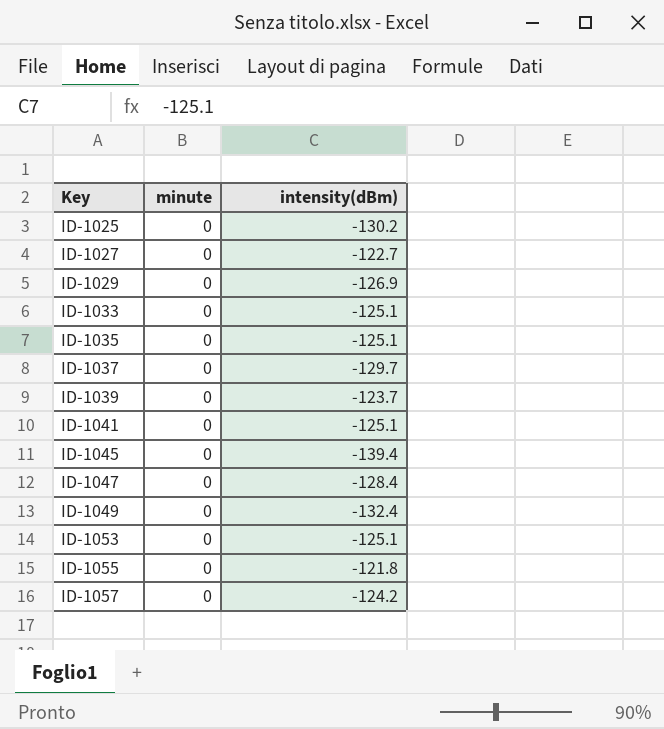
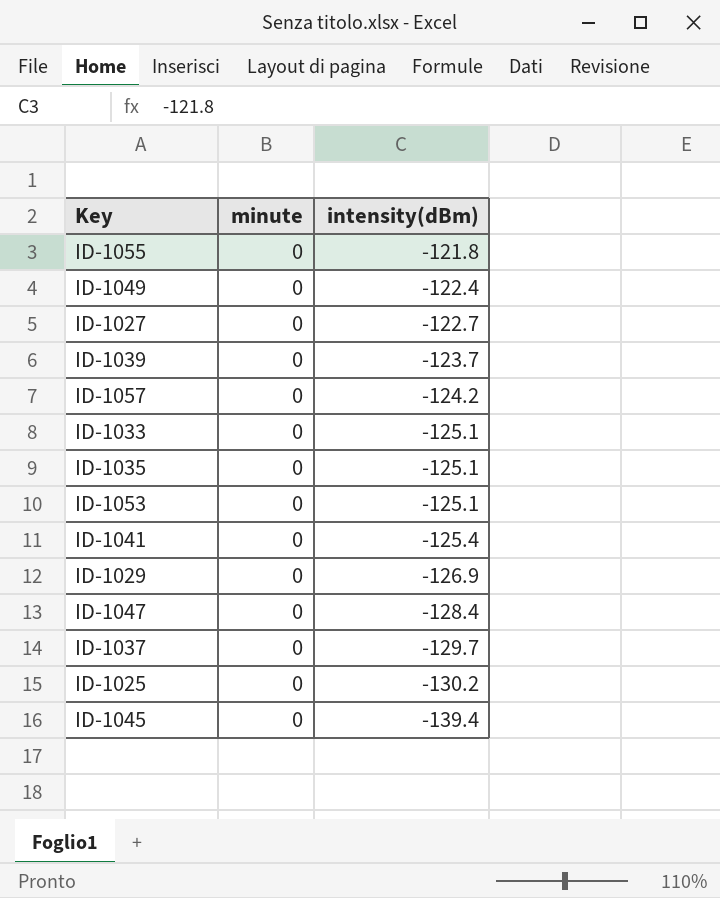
row order: Key ascending -> intensity(dBm) descending
ID-1049 | intensity(dBm): -132.4 -> -122.4
ID-1041 | intensity(dBm): -125.1 -> -125.4

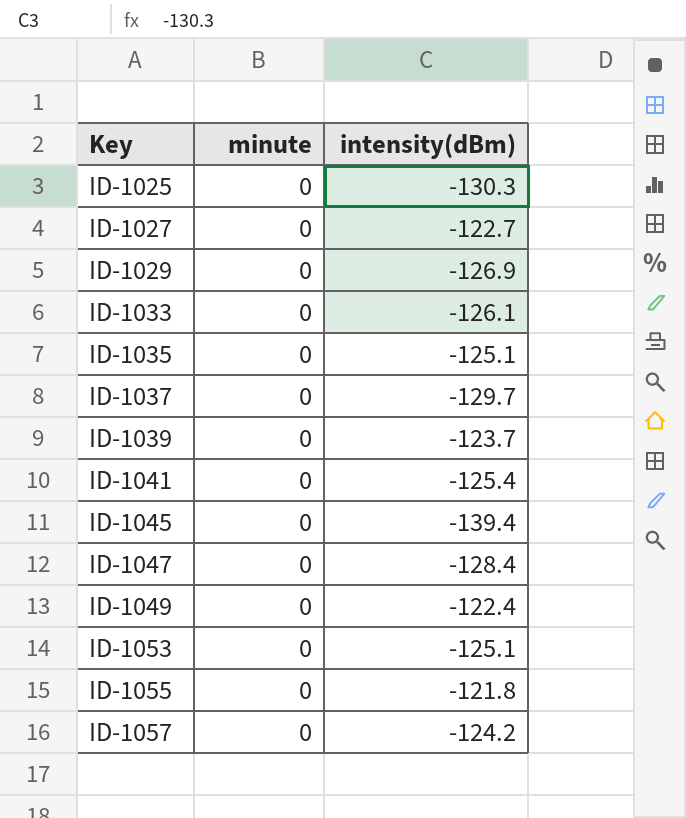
row order: intensity(dBm) descending -> Key ascending
ID-1025 | intensity(dBm): -130.2 -> -130.3
ID-1033 | intensity(dBm): -125.1 -> -126.1

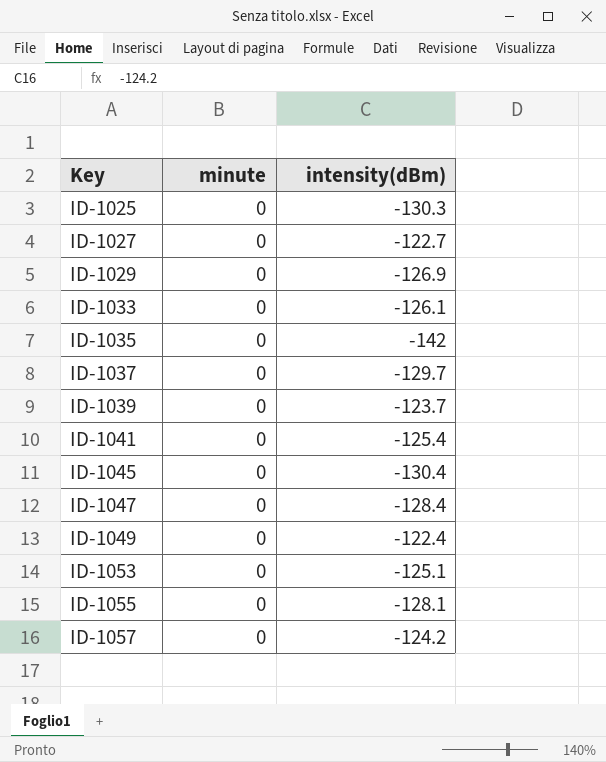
ID-1035 | intensity(dBm): -125.1 -> -142
ID-1045 | intensity(dBm): -139.4 -> -130.4
ID-1055 | intensity(dBm): -121.8 -> -128.1

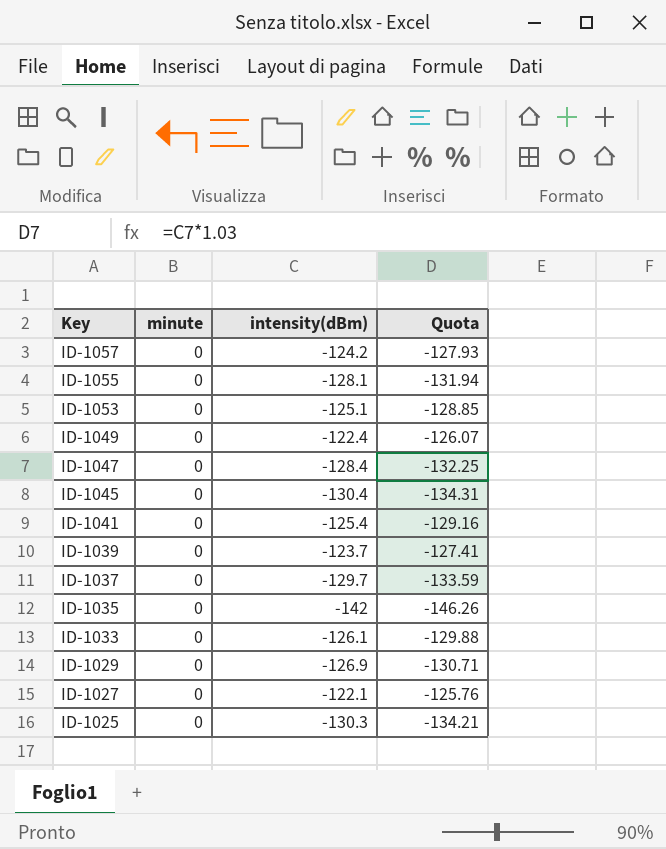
row order: Key ascending -> Key descending
column Quota | formula: none -> [intensity(dBm)] * 1.03
ID-1027 | intensity(dBm): -122.7 -> -122.1

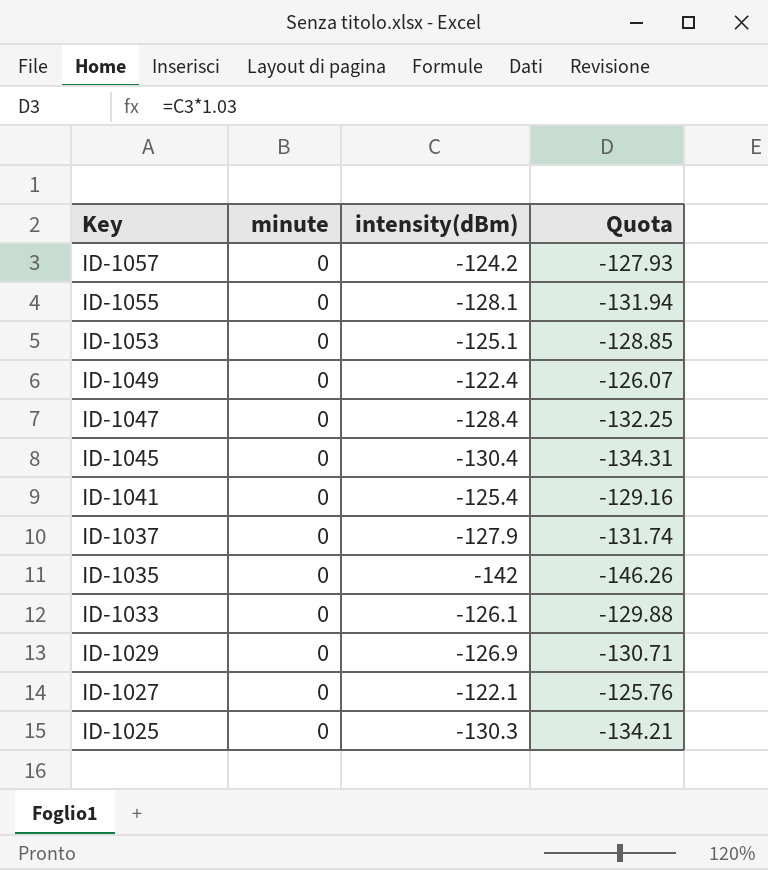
row ID-1039: 0 | -123.7 | -127.41 -> none
ID-1037 | intensity(dBm): -129.7 -> -127.9
ID-1037 | Quota: -133.59 -> -131.74

